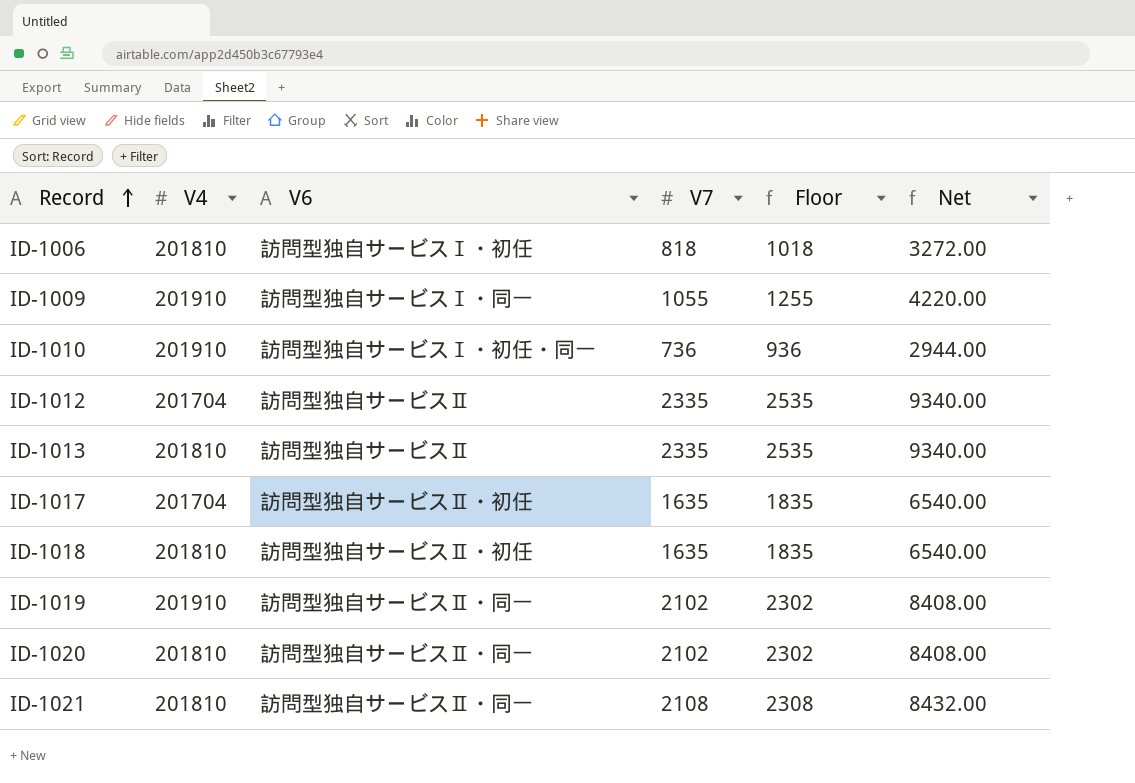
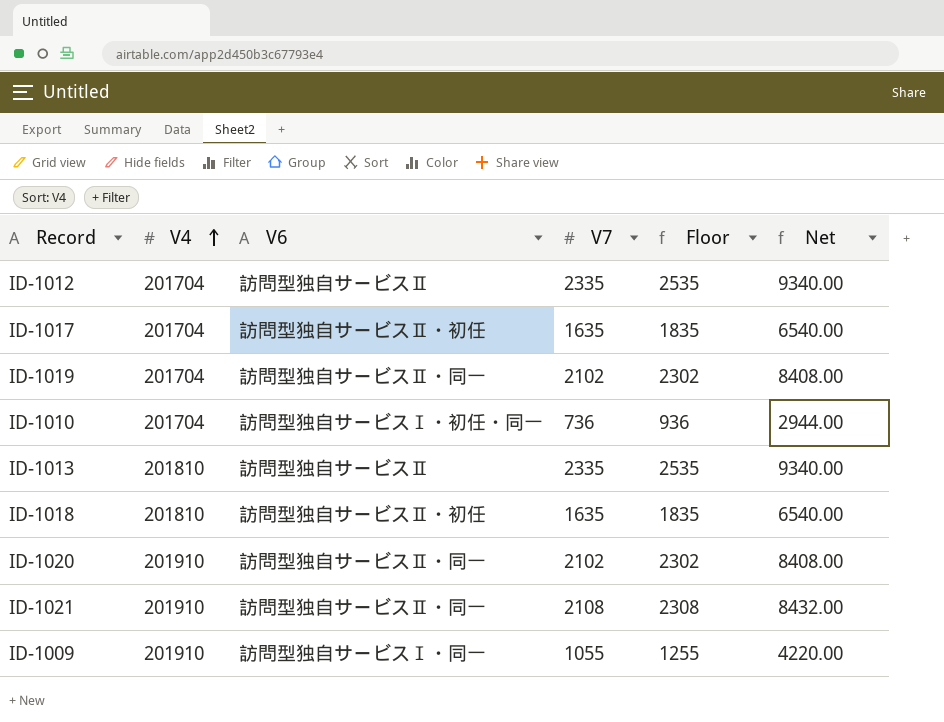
row order: Record ascending -> V4 ascending
row ID-1006: 201810 | 訪問型独自サービスⅠ・初任 | 818 | 1018 | 3272.00 -> none
ID-1019 | V4: 201910 -> 201704
ID-1010 | V4: 201910 -> 201704
ID-1020 | V4: 201810 -> 201910
ID-1021 | V4: 201810 -> 201910

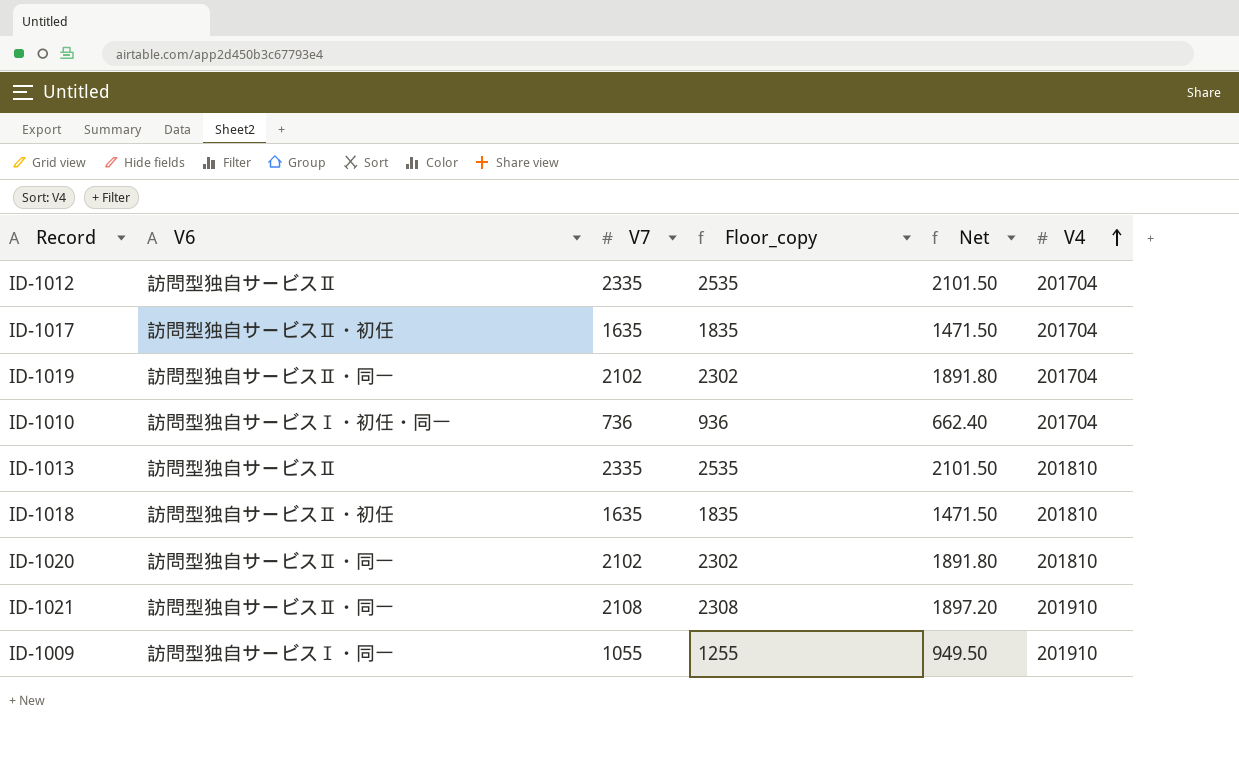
column name: Floor -> Floor_copy
column Net | formula: [V7] * 4 -> [V7] * 0.9
column V4 | position: 2 -> 6
ID-1020 | V4: 201910 -> 201810

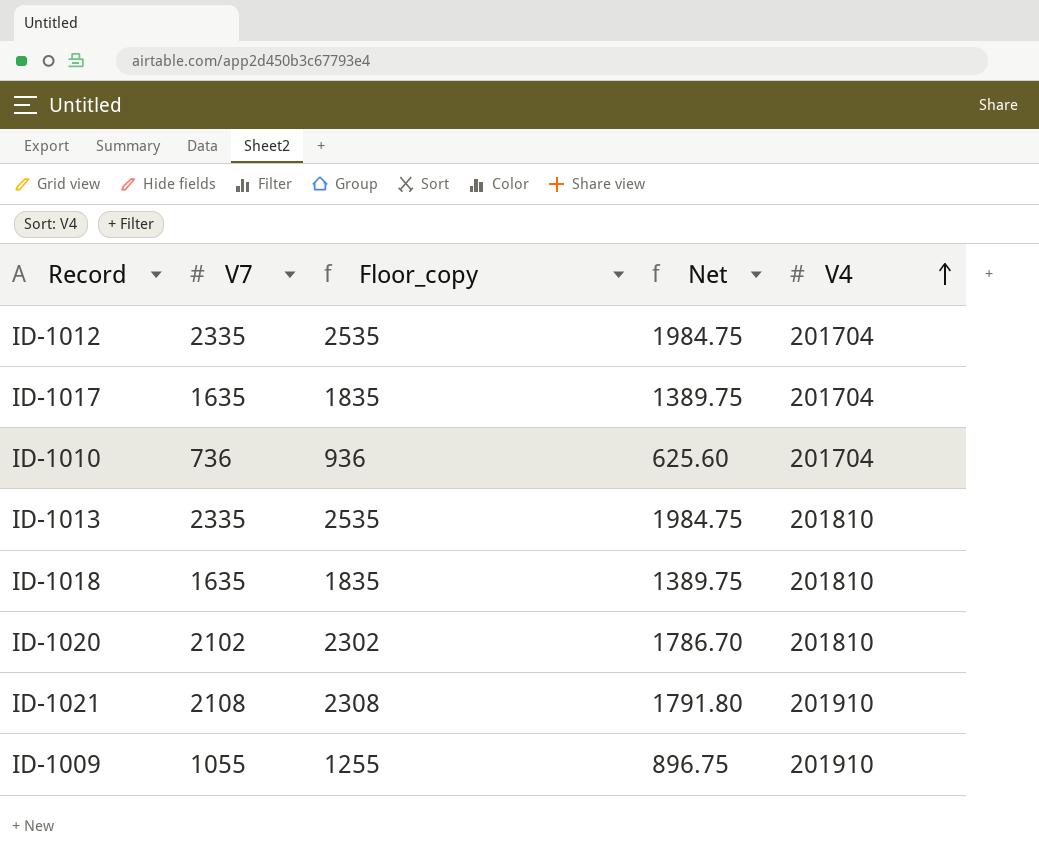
column V6 | position: 2 -> none
column Net | formula: [V7] * 0.9 -> [V7] * 0.85
row ID-1019: 訪問型独自サービスⅡ・同一 | 2102 | 2302 | 1891.80 | 201704 -> none

